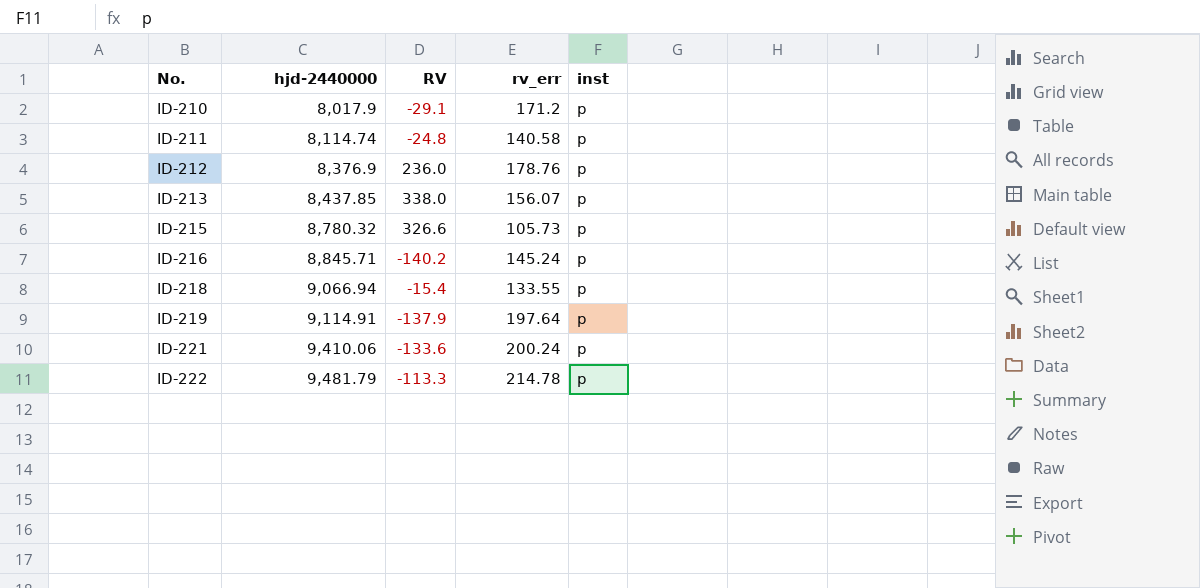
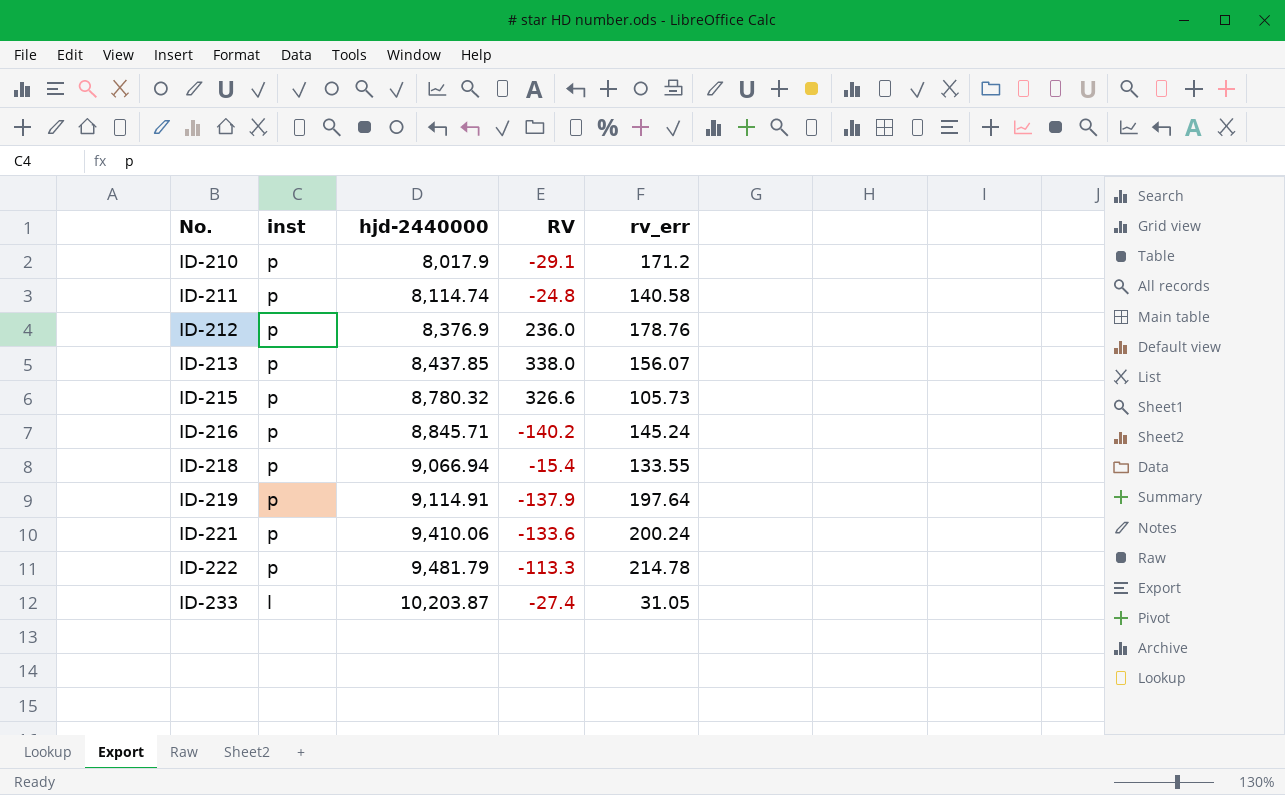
column inst | position: 5 -> 2
row ID-233: none -> l | 10,203.87 | -27.4 | 31.05

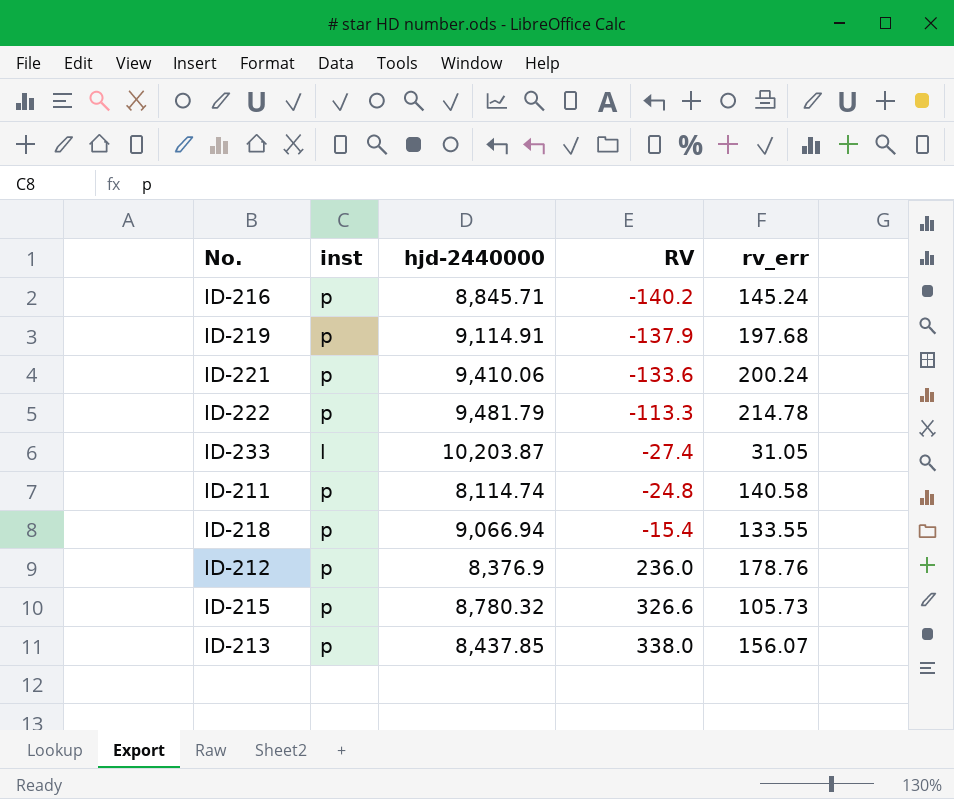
row order: No. ascending -> RV ascending
row ID-210: p | 8,017.9 | -29.1 | 171.2 -> none
ID-219 | rv_err: 197.64 -> 197.68

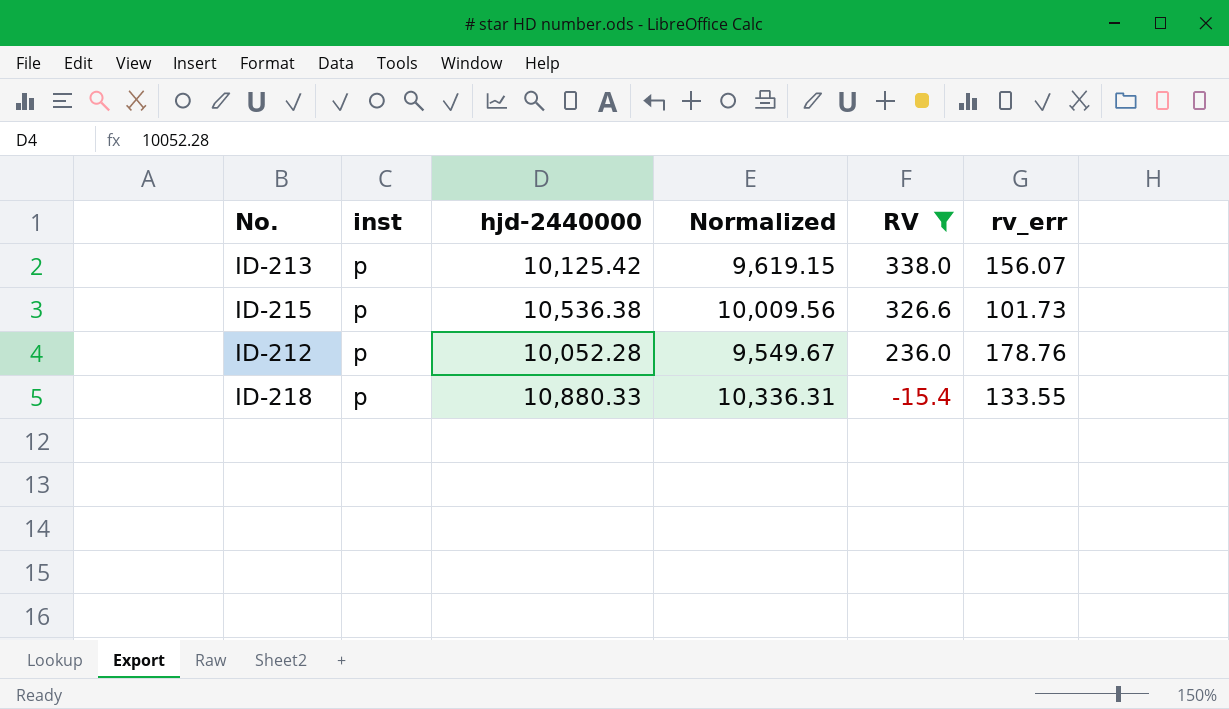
filter: none -> RV >= -15.4
row order: RV ascending -> RV descending
column Normalized | formula: none -> [hjd-2440000] * 0.95
ID-213 | hjd-2440000: 8,437.85 -> 10,125.42
ID-215 | hjd-2440000: 8,780.32 -> 10,536.38
ID-215 | rv_err: 105.73 -> 101.73
ID-212 | hjd-2440000: 8,376.9 -> 10,052.28
ID-218 | hjd-2440000: 9,066.94 -> 10,880.33

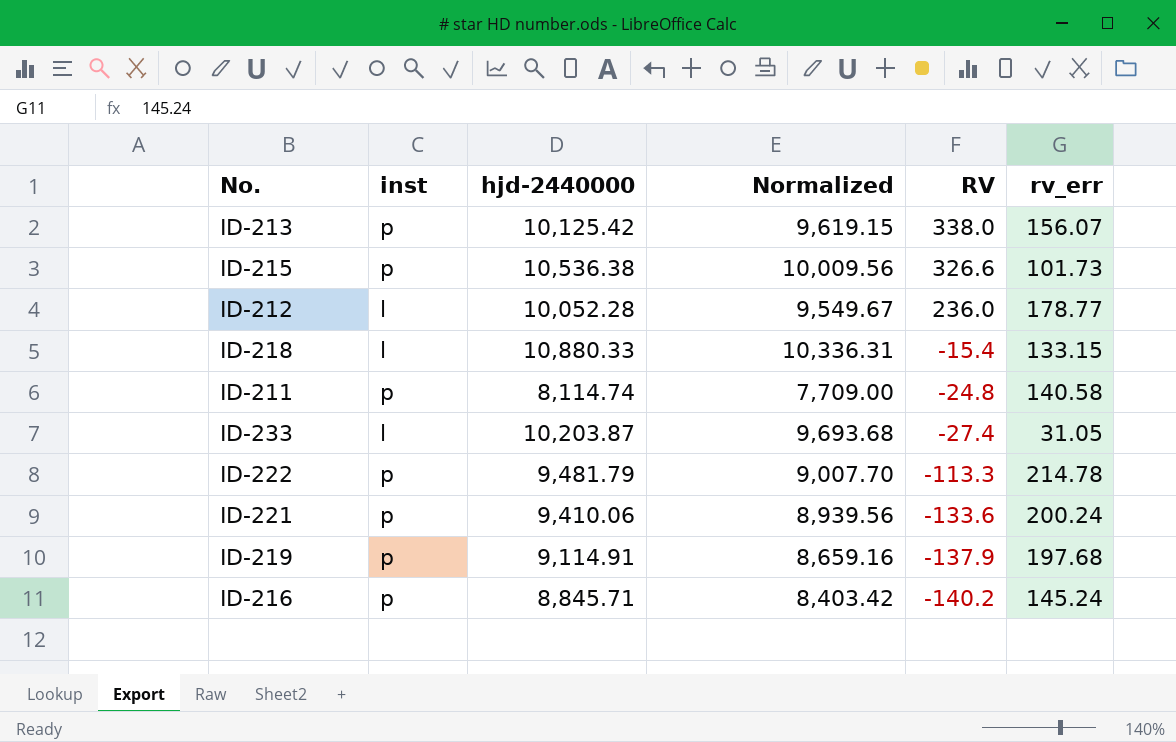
filter: RV >= -15.4 -> none
ID-212 | inst: p -> l
ID-212 | rv_err: 178.76 -> 178.77
ID-218 | inst: p -> l
ID-218 | rv_err: 133.55 -> 133.15

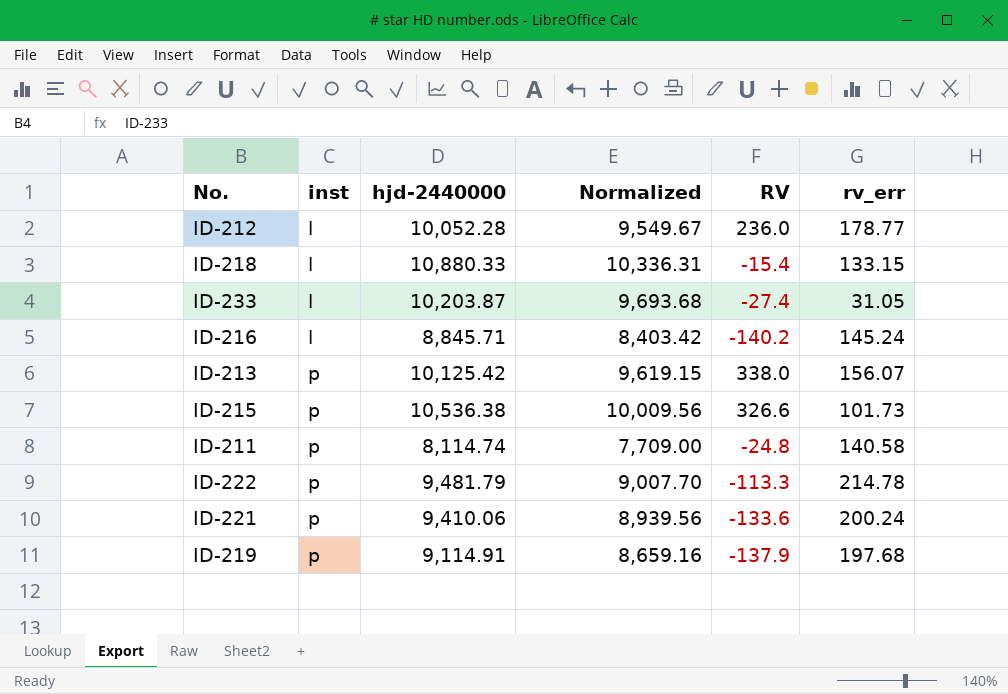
row order: RV descending -> inst ascending
ID-216 | inst: p -> l

